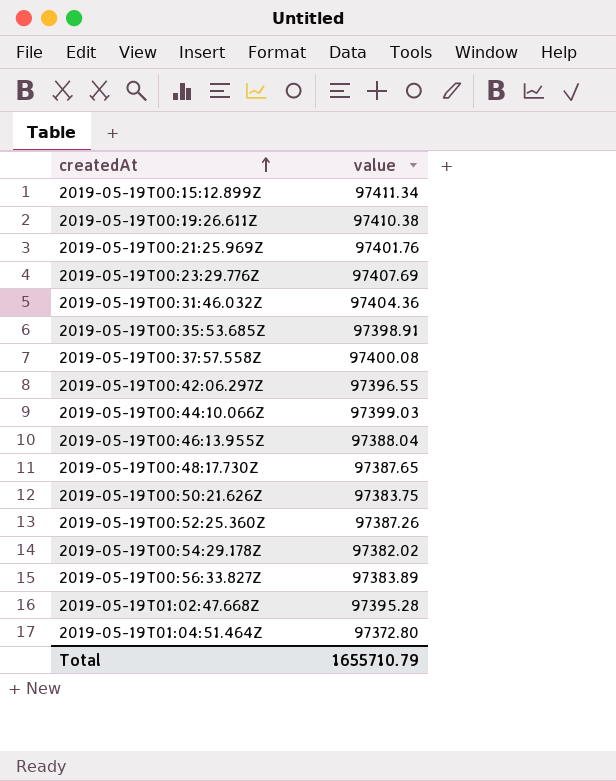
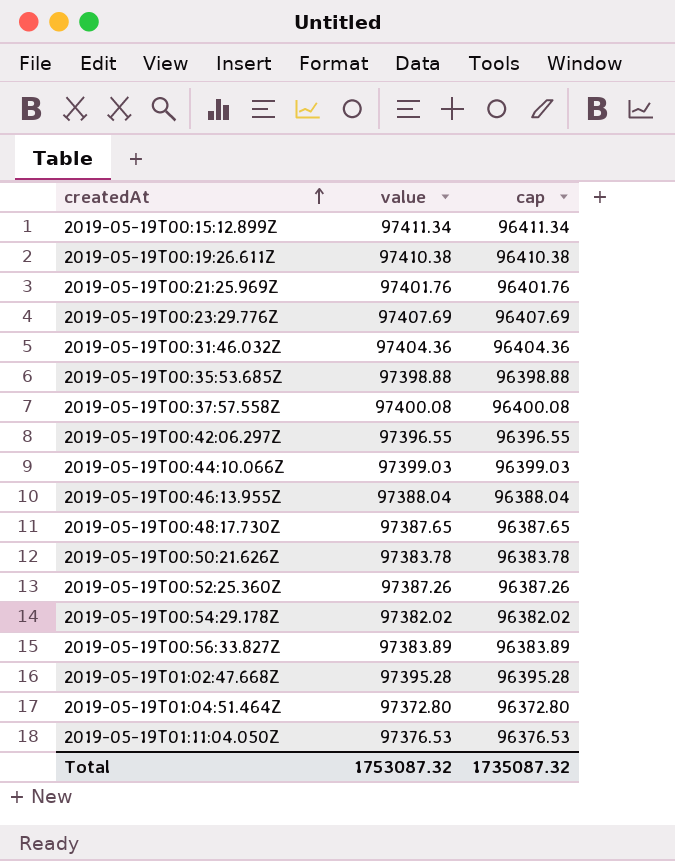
column cap | formula: none -> [value] - 1000
2019-05-19T00:35:53.685Z | value: 97398.91 -> 97398.88
2019-05-19T00:50:21.626Z | value: 97383.75 -> 97383.78
row 2019-05-19T01:11:04.050Z: none -> 97376.53 | 96376.53
Total | value: 1655710.79 -> 1753087.32

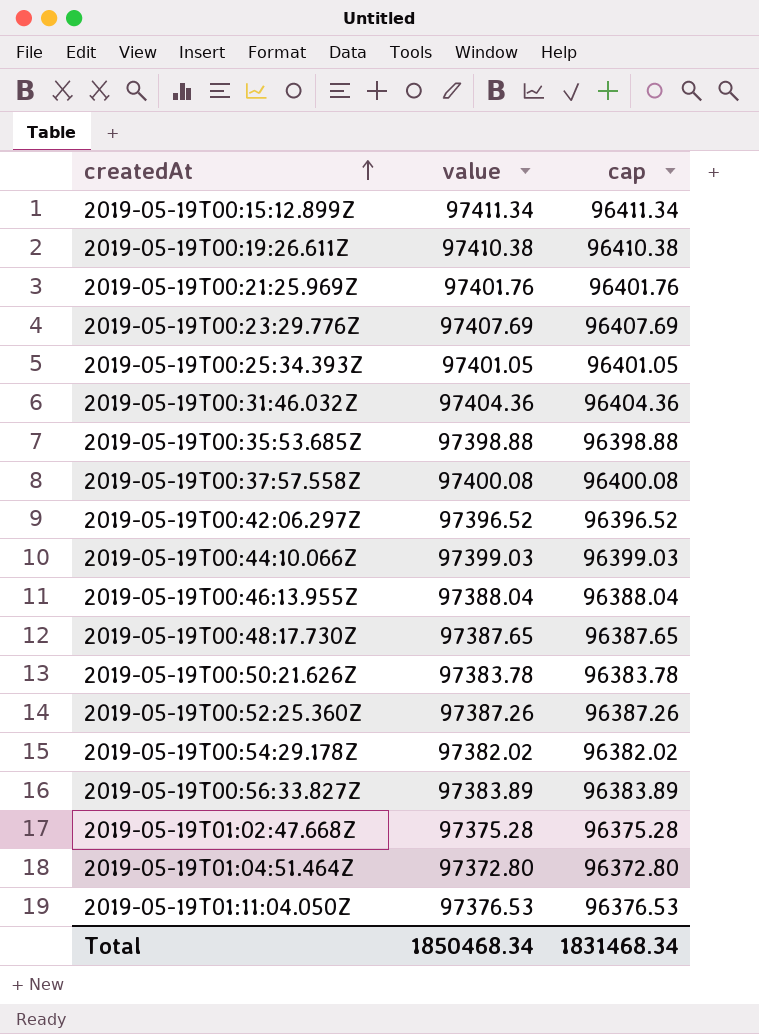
row 2019-05-19T00:25:34.393Z: none -> 97401.05 | 96401.05
2019-05-19T00:42:06.297Z | value: 97396.55 -> 97396.52
2019-05-19T00:42:06.297Z | cap: 96396.55 -> 96396.52
2019-05-19T01:02:47.668Z | value: 97395.28 -> 97375.28
2019-05-19T01:02:47.668Z | cap: 96395.28 -> 96375.28
Total | value: 1753087.32 -> 1850468.34
Total | cap: 1735087.32 -> 1831468.34

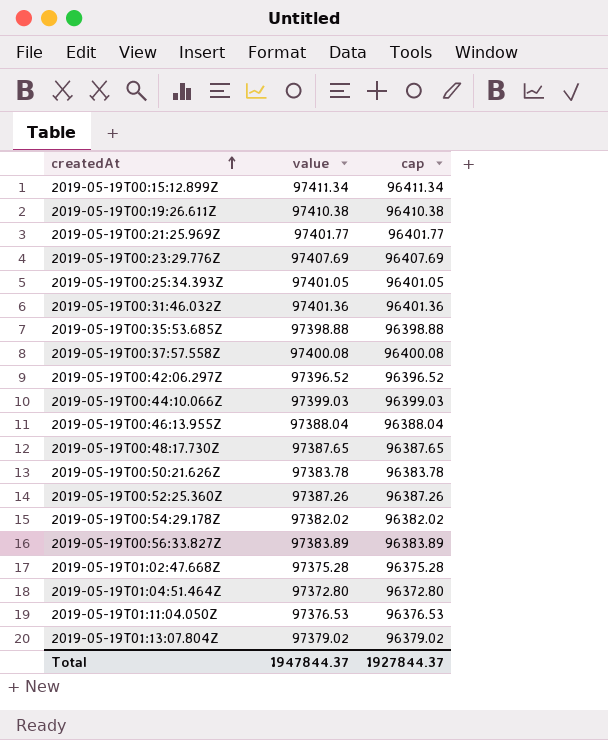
2019-05-19T00:21:25.969Z | value: 97401.76 -> 97401.77
2019-05-19T00:21:25.969Z | cap: 96401.76 -> 96401.77
2019-05-19T00:31:46.032Z | value: 97404.36 -> 97401.36
2019-05-19T00:31:46.032Z | cap: 96404.36 -> 96401.36
row 2019-05-19T01:13:07.804Z: none -> 97379.02 | 96379.02
Total | value: 1850468.34 -> 1947844.37
Total | cap: 1831468.34 -> 1927844.37

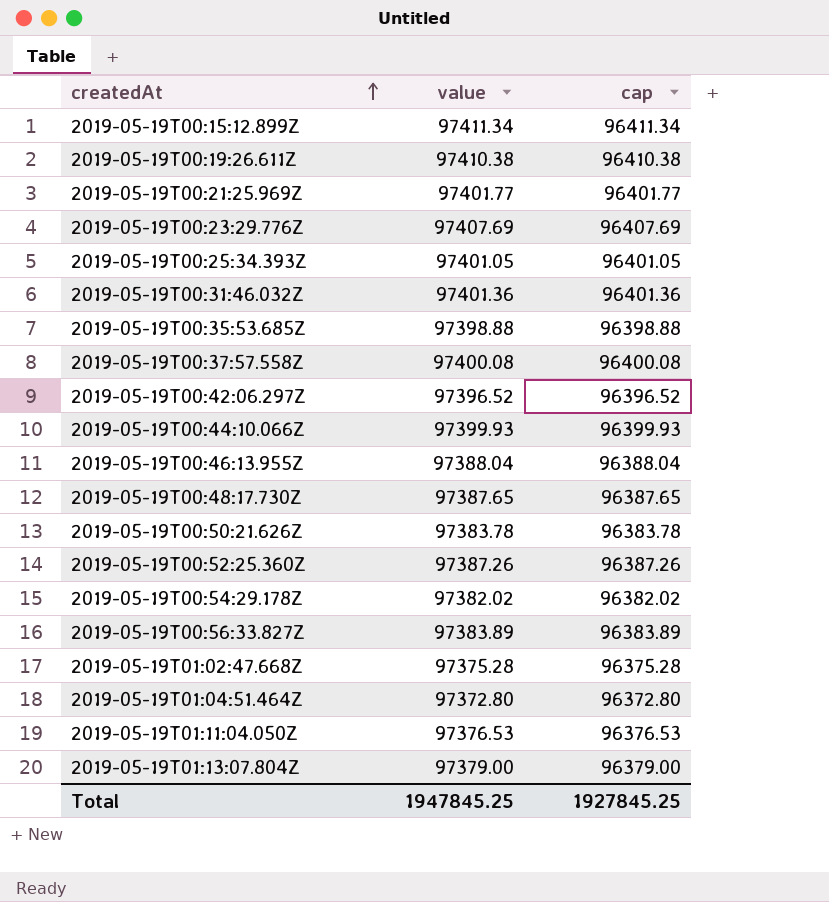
2019-05-19T00:44:10.066Z | value: 97399.03 -> 97399.93
2019-05-19T00:44:10.066Z | cap: 96399.03 -> 96399.93
2019-05-19T01:13:07.804Z | value: 97379.02 -> 97379.00
2019-05-19T01:13:07.804Z | cap: 96379.02 -> 96379.00
Total | value: 1947844.37 -> 1947845.25
Total | cap: 1927844.37 -> 1927845.25

